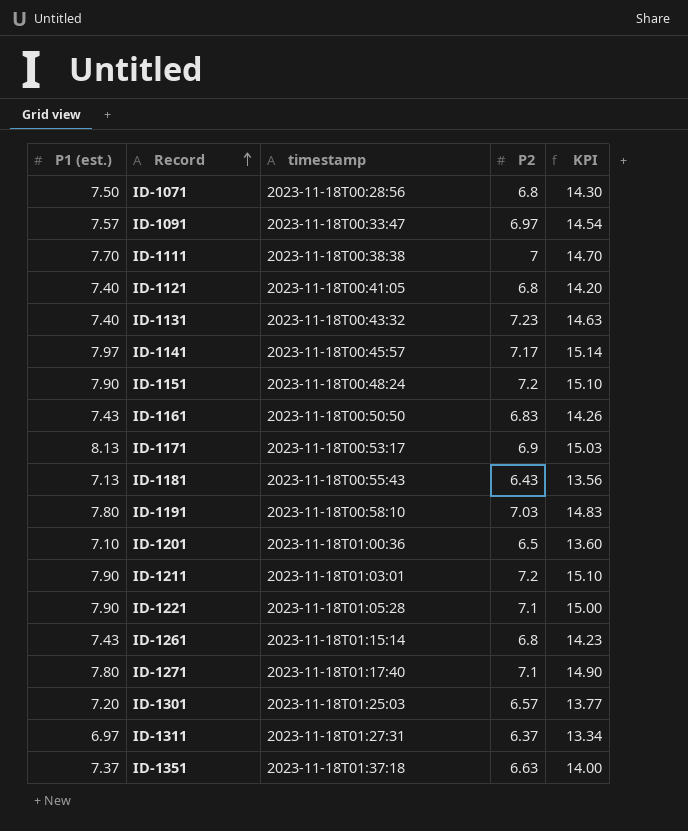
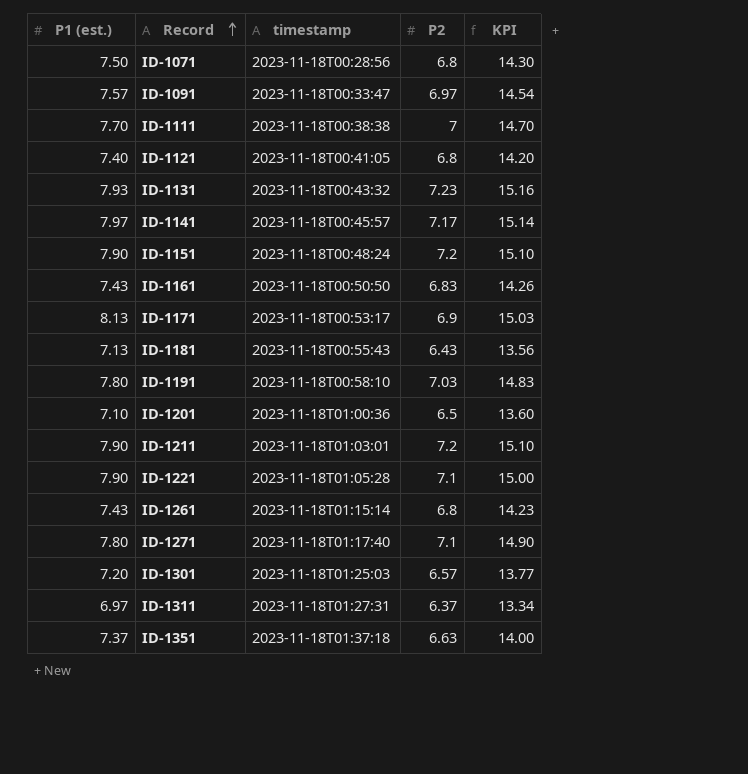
ID-1131 | P1 (est.): 7.40 -> 7.93
ID-1131 | KPI: 14.63 -> 15.16

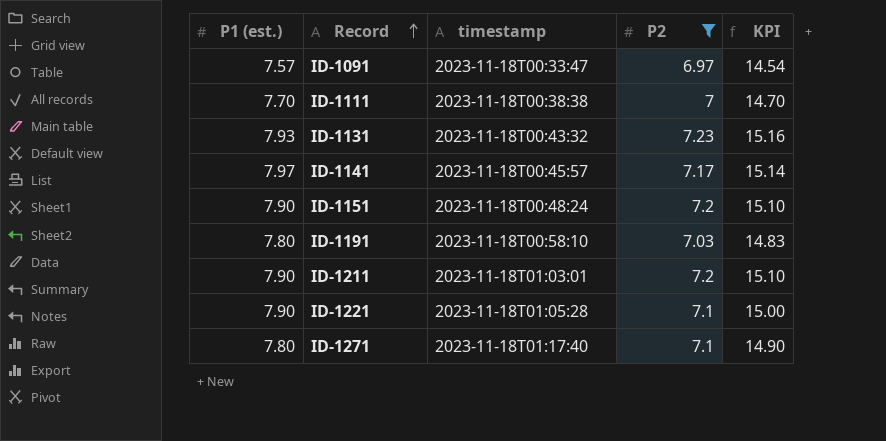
filter: none -> P2 >= 6.97

